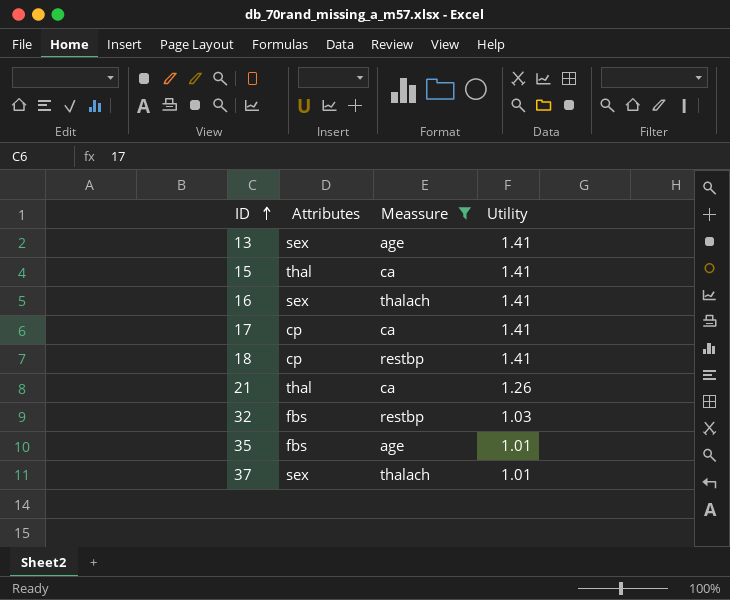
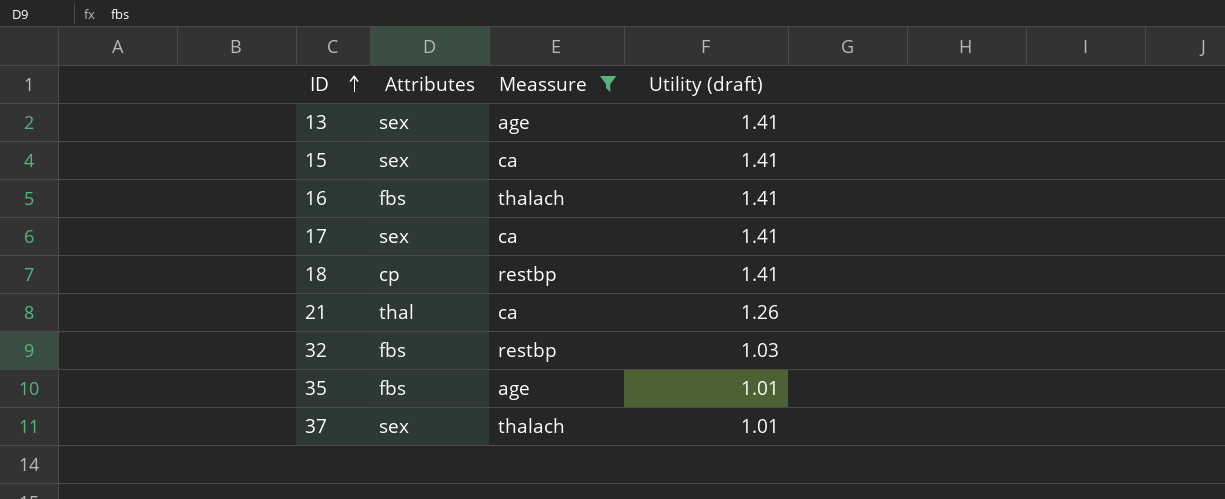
column name: Utility -> Utility (draft)
15 | Attributes: thal -> sex
16 | Attributes: sex -> fbs
17 | Attributes: cp -> sex

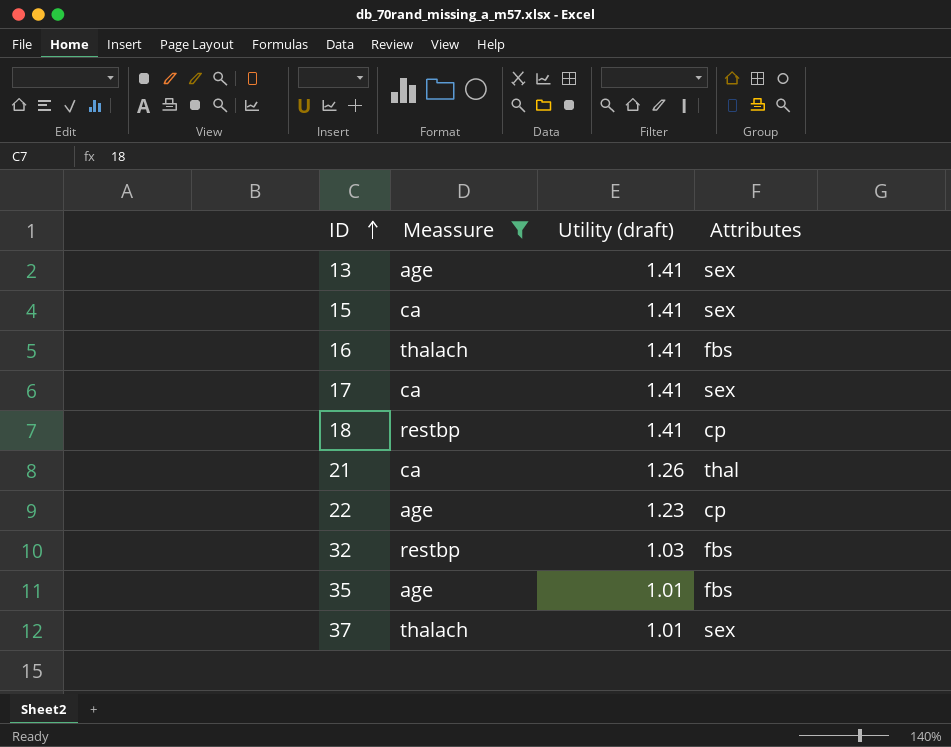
column Attributes | position: 2 -> 4
row 22: none -> age | 1.23 | cp

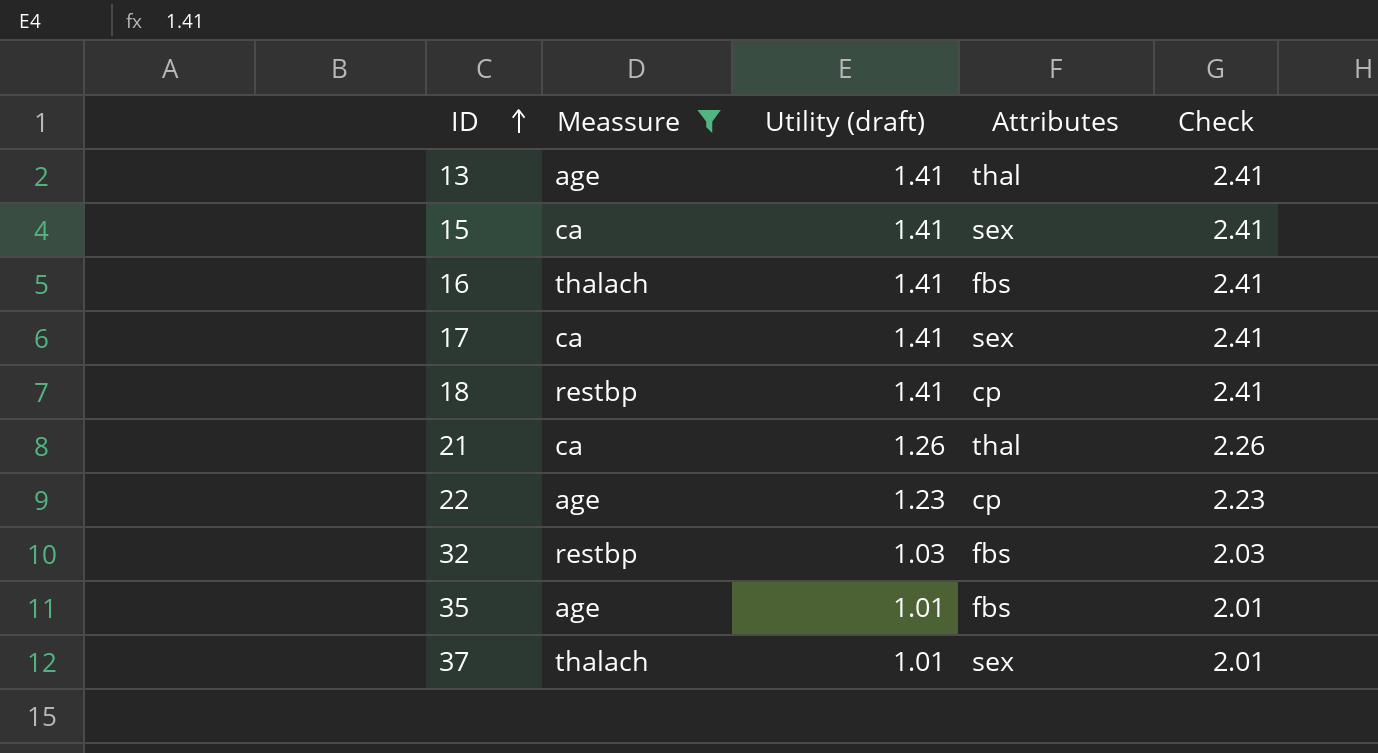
column Check | formula: none -> [Utility (draft)] + 1
13 | Attributes: sex -> thal

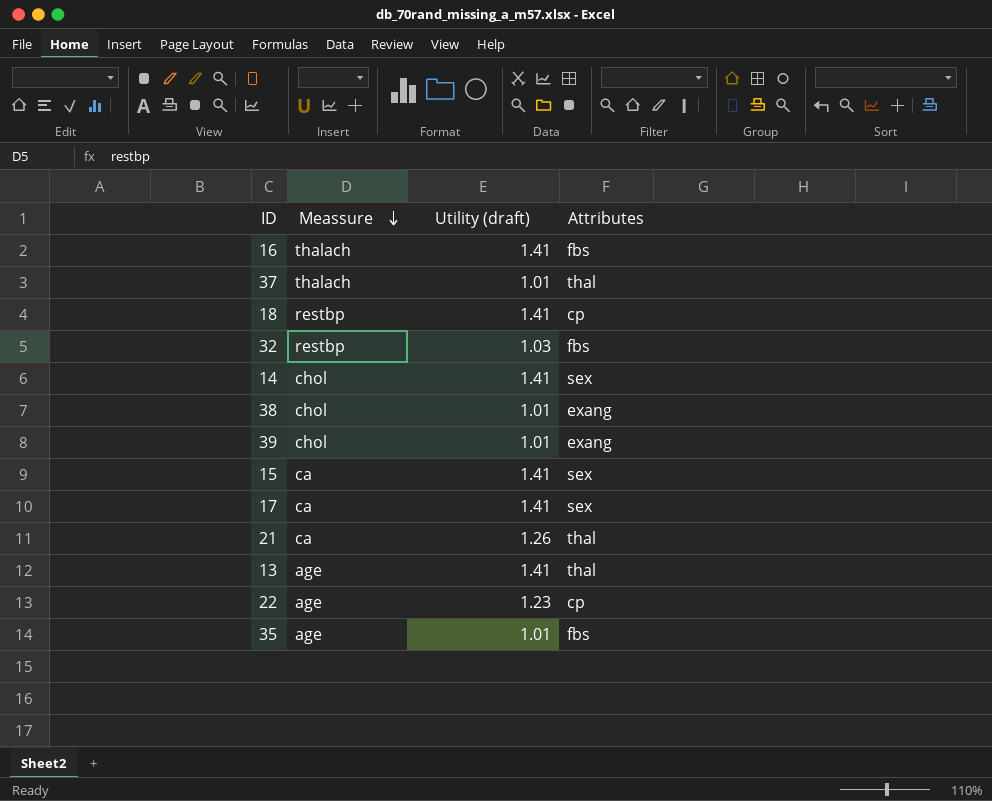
filter: Meassure != chol -> none
row order: ID ascending -> Meassure descending
column Check | formula: [Utility (draft)] + 1 -> none
37 | Attributes: sex -> thal

